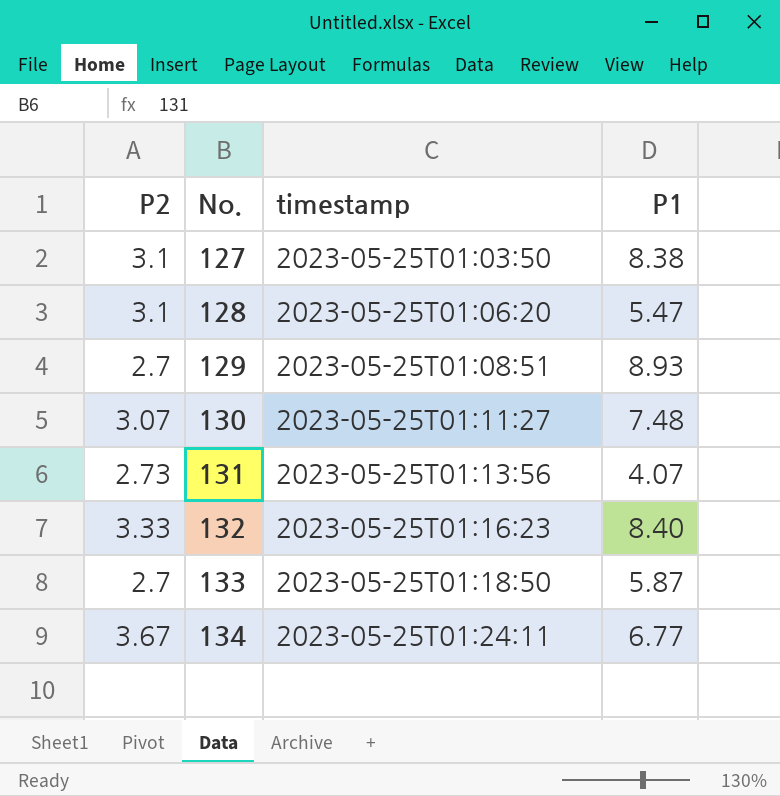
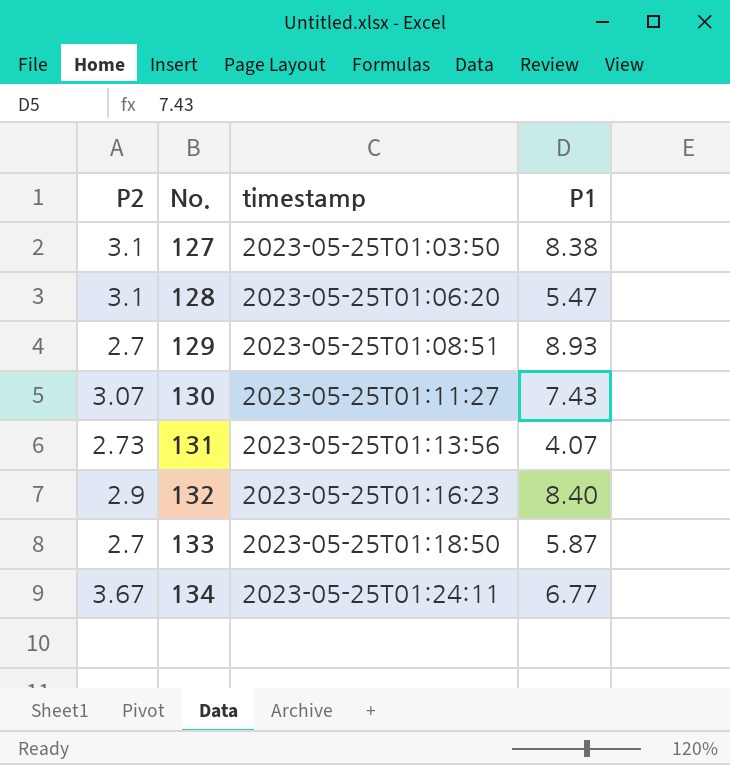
130 | P1: 7.48 -> 7.43
132 | P2: 3.33 -> 2.9

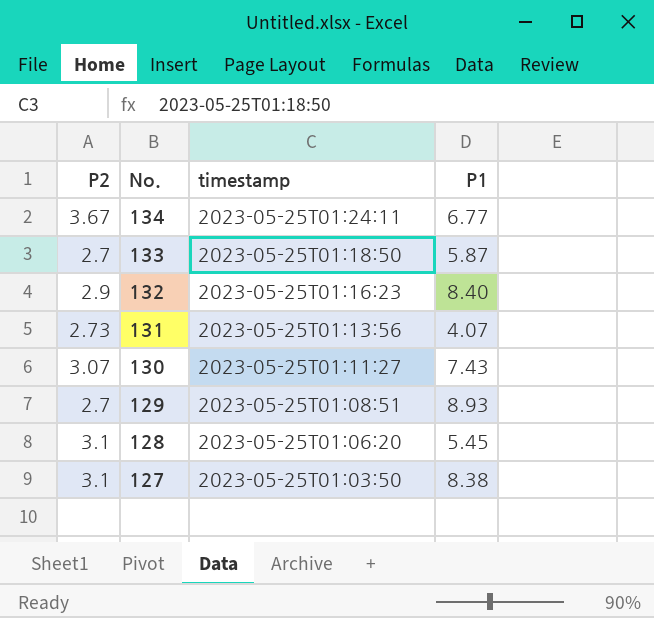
row order: No. ascending -> No. descending
128 | P1: 5.47 -> 5.45

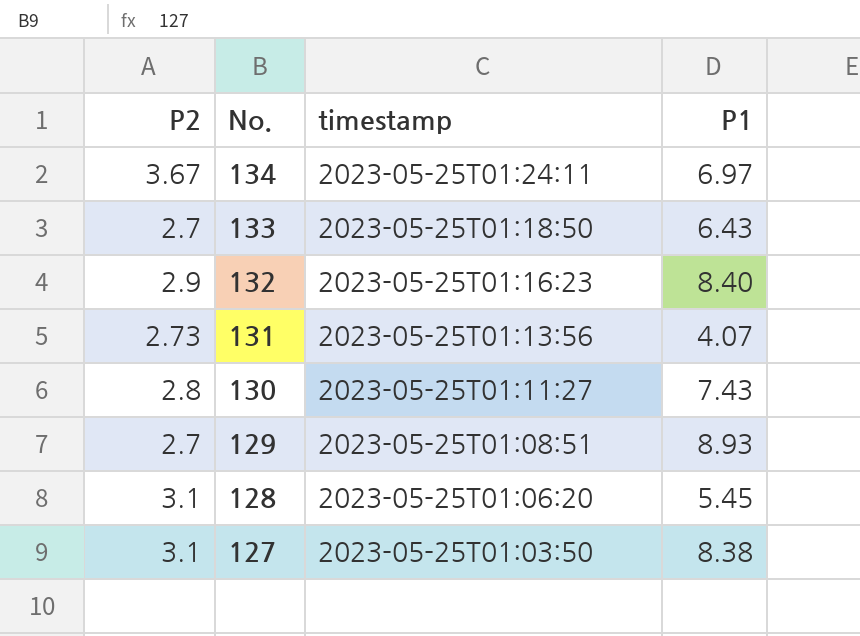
134 | P1: 6.77 -> 6.97
133 | P1: 5.87 -> 6.43
130 | P2: 3.07 -> 2.8

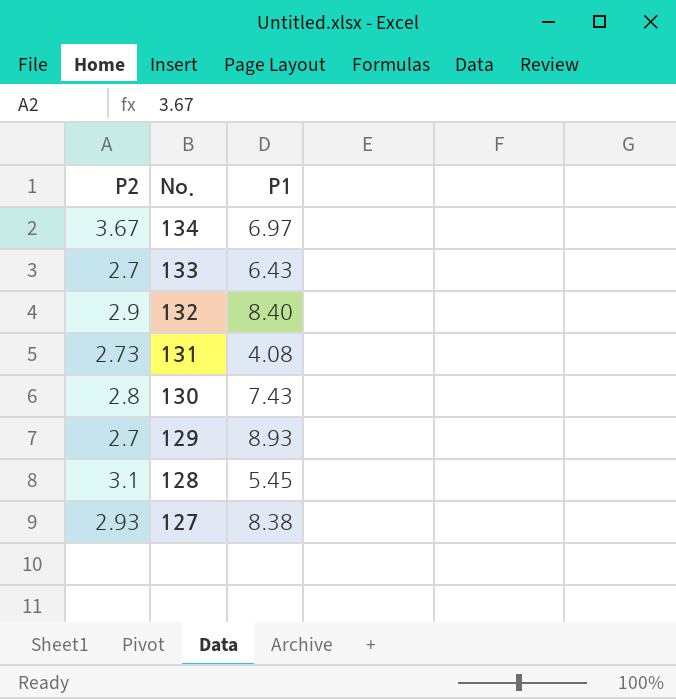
column timestamp | position: 3 -> none
131 | P1: 4.07 -> 4.08
127 | P2: 3.1 -> 2.93

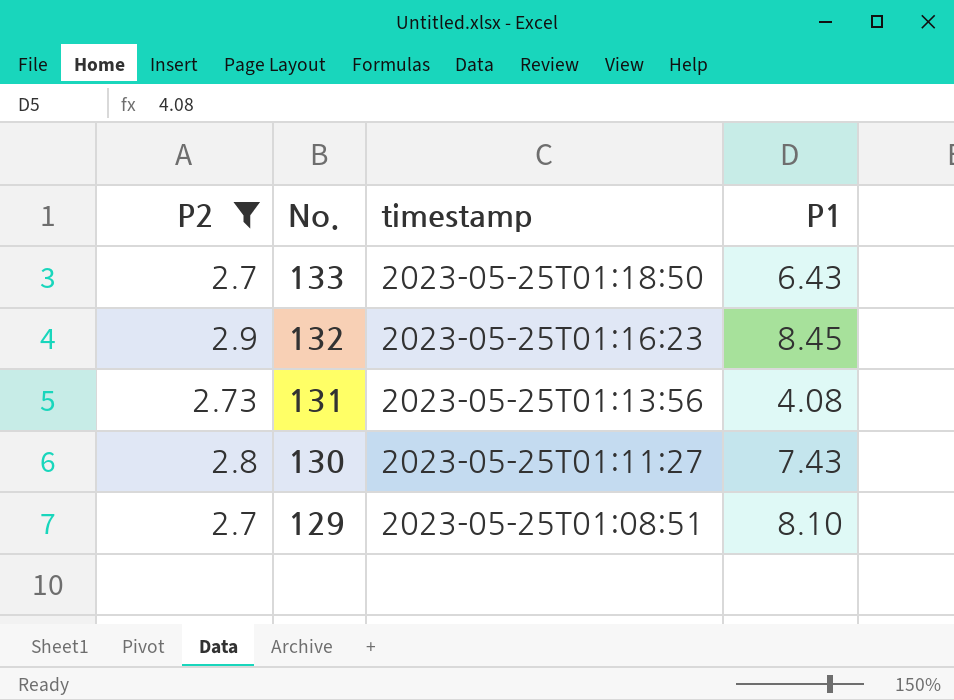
filter: none -> P2 <= 2.9
column timestamp | position: none -> 3
132 | P1: 8.40 -> 8.45
129 | P1: 8.93 -> 8.10

